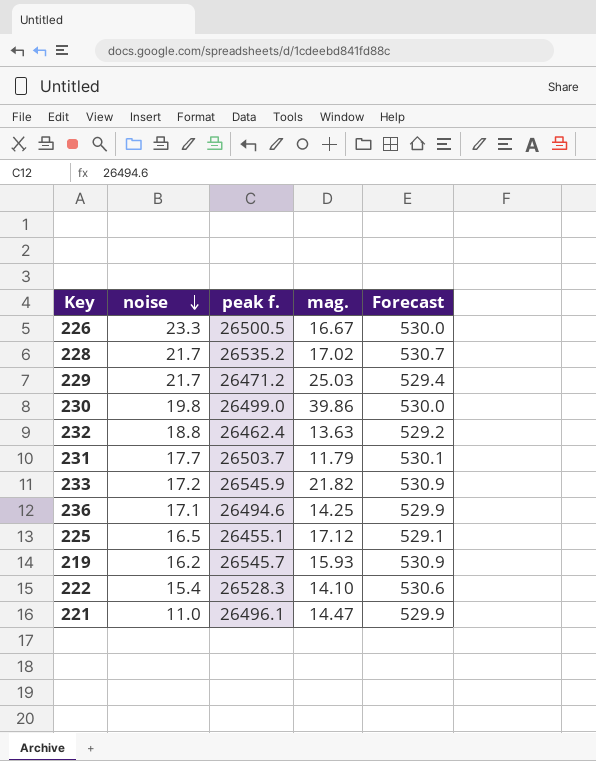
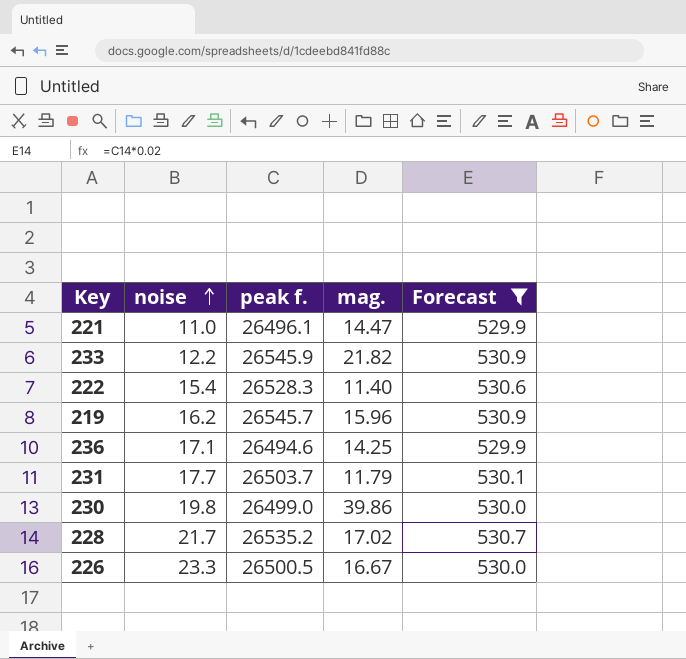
filter: none -> Forecast >= 529.9
row order: noise descending -> noise ascending
233 | noise: 17.2 -> 12.2
222 | mag.: 14.10 -> 11.40
219 | mag.: 15.93 -> 15.96

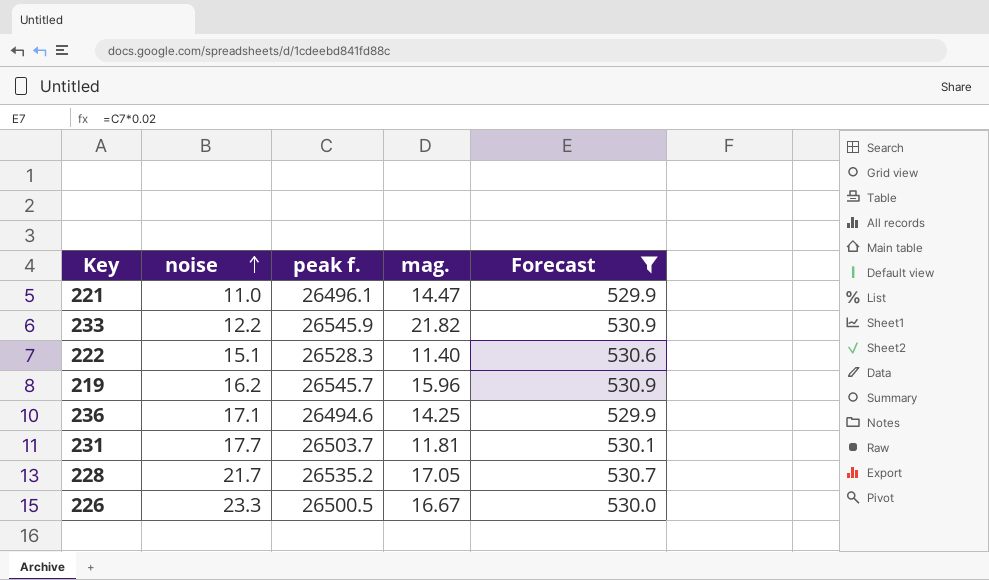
row 230: 19.8 | 26499.0 | 39.86 | 530.0 -> none
222 | noise: 15.4 -> 15.1
231 | mag.: 11.79 -> 11.81
228 | mag.: 17.02 -> 17.05

